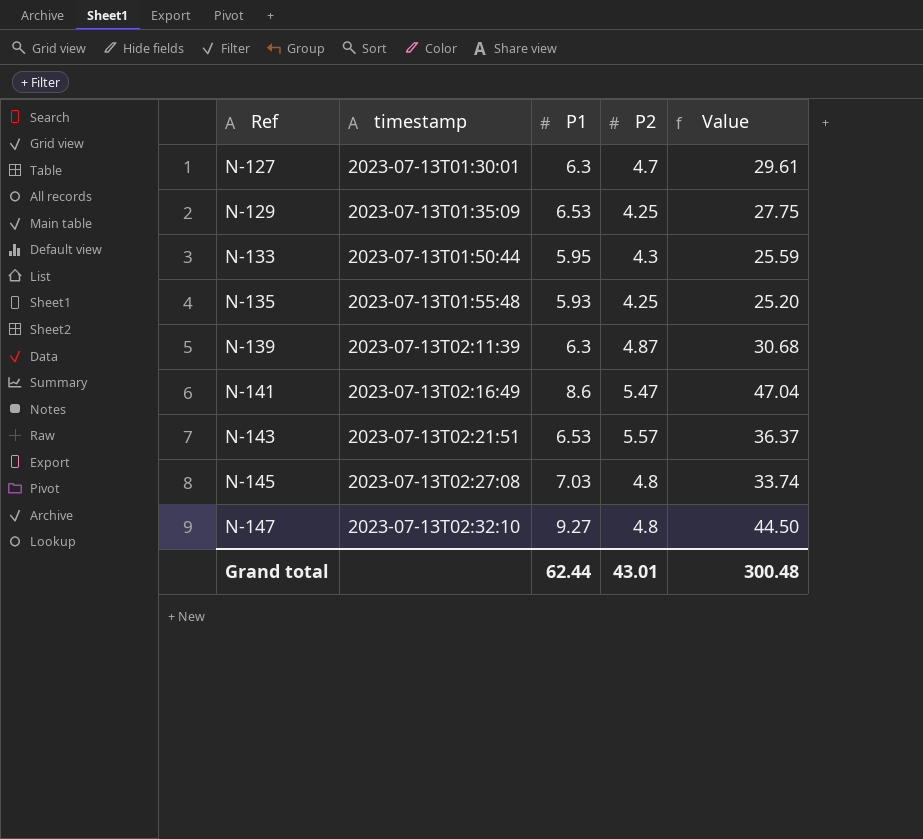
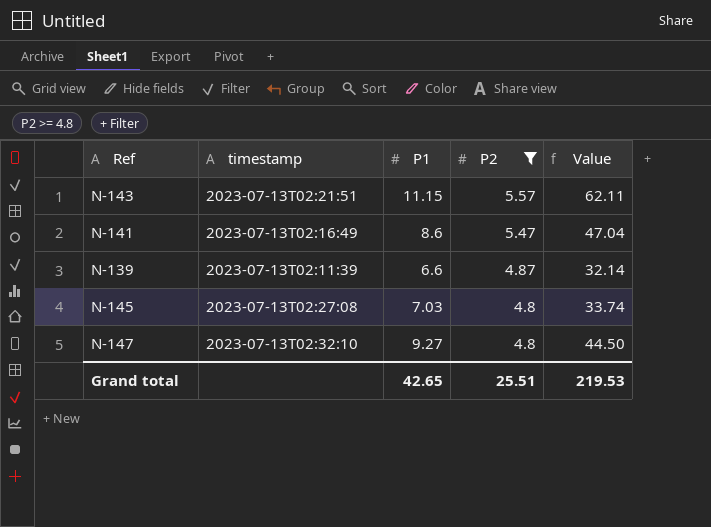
filter: none -> P2 >= 4.8
row order: Ref ascending -> P2 descending
N-143 | P1: 6.53 -> 11.15
N-143 | Value: 36.37 -> 62.11
N-139 | P1: 6.3 -> 6.6
N-139 | Value: 30.68 -> 32.14
Grand total | P1: 62.44 -> 42.65
Grand total | P2: 43.01 -> 25.51
Grand total | Value: 300.48 -> 219.53

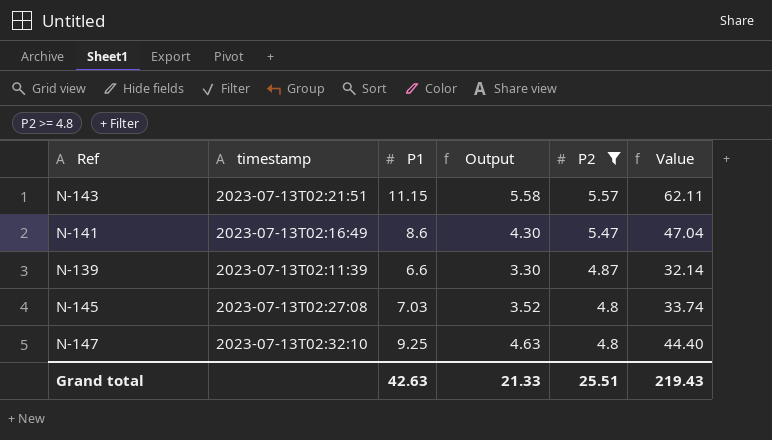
column Output | formula: none -> [P1] * 0.5
N-147 | P1: 9.27 -> 9.25
N-147 | Value: 44.50 -> 44.40
Grand total | P1: 42.65 -> 42.63
Grand total | Value: 219.53 -> 219.43

